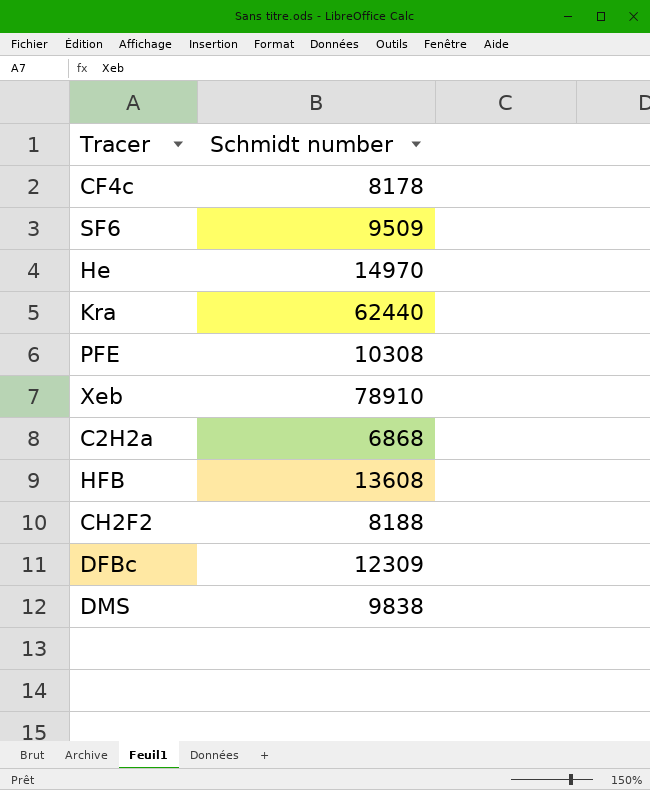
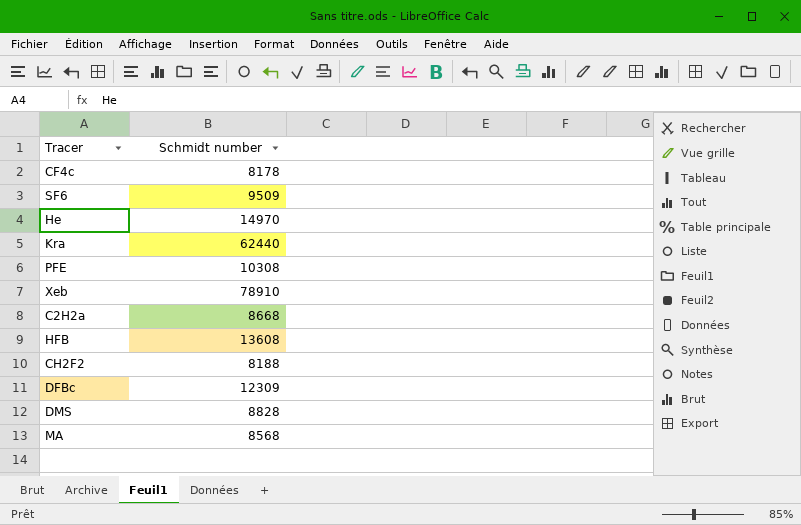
C2H2a | Schmidt number: 6868 -> 8668
DMS | Schmidt number: 9838 -> 8828
row MA: none -> 8568

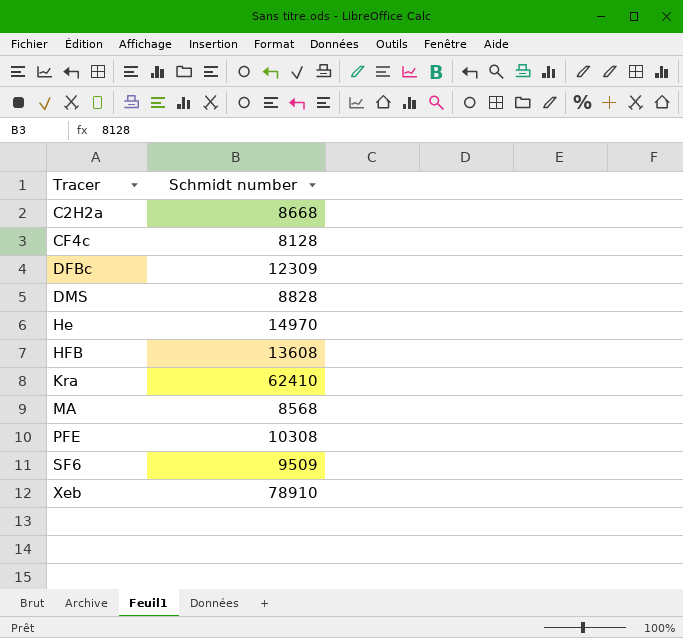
row order: none -> Tracer ascending
row CH2F2: 8188 -> none
CF4c | Schmidt number: 8178 -> 8128
Kra | Schmidt number: 62440 -> 62410

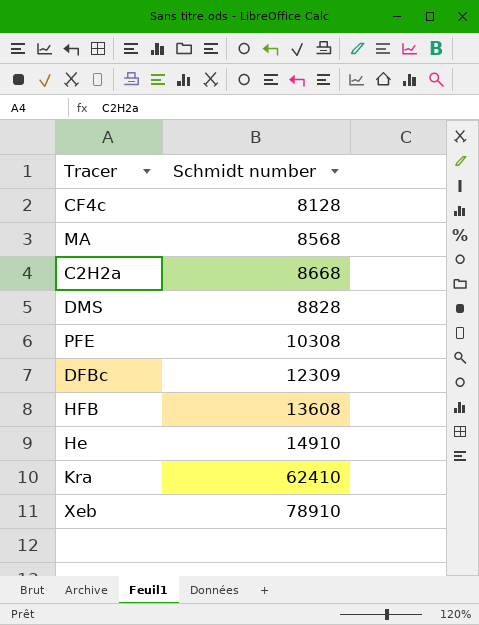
row order: Tracer ascending -> Schmidt number ascending
row SF6: 9509 -> none
He | Schmidt number: 14970 -> 14910

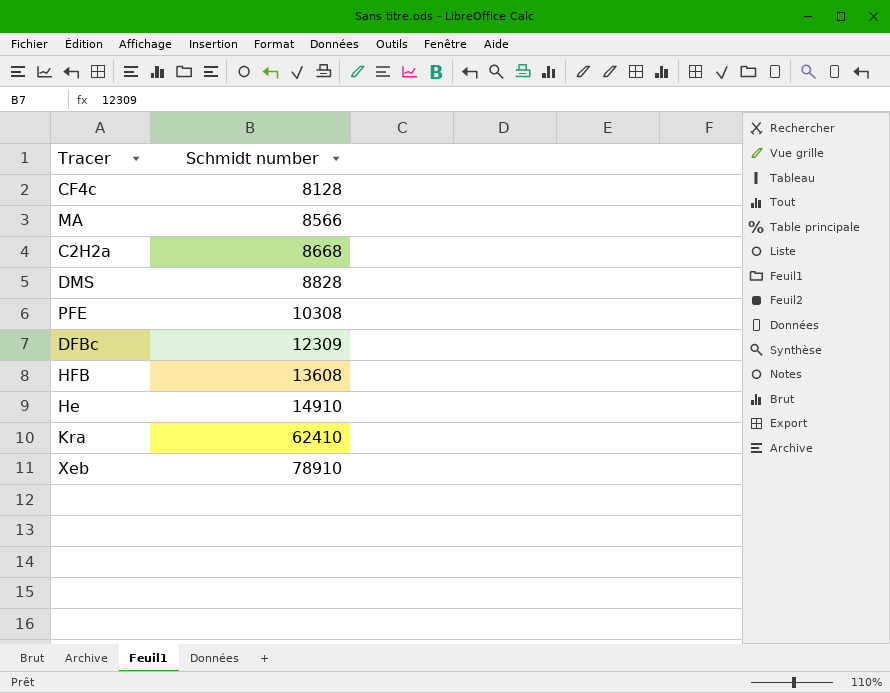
MA | Schmidt number: 8568 -> 8566

